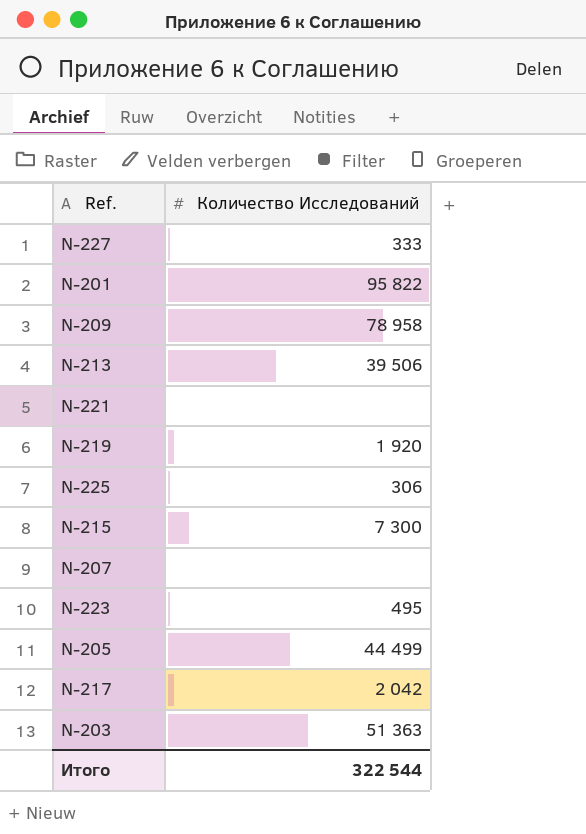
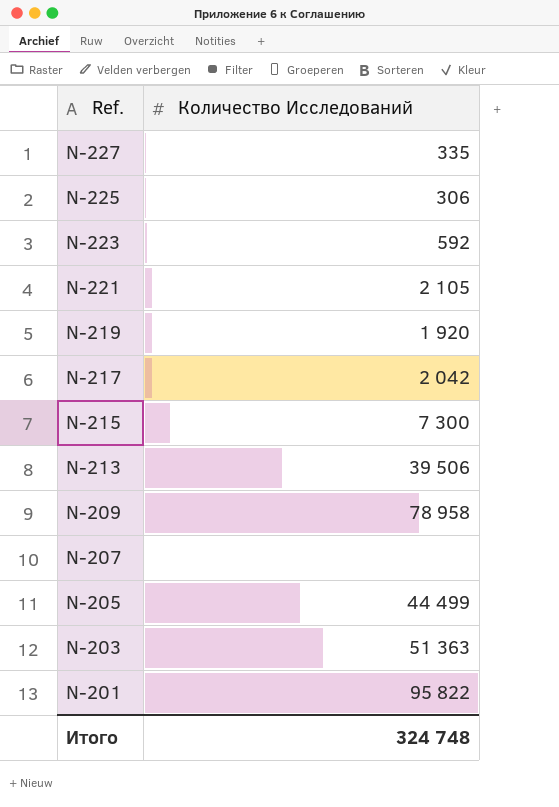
row order: none -> Ref. descending
N-227 | Количество Исследований: 333 -> 335
N-223 | Количество Исследований: 495 -> 592
N-221 | Количество Исследований: none -> 2 105
Итого | Количество Исследований: 322 544 -> 324 748

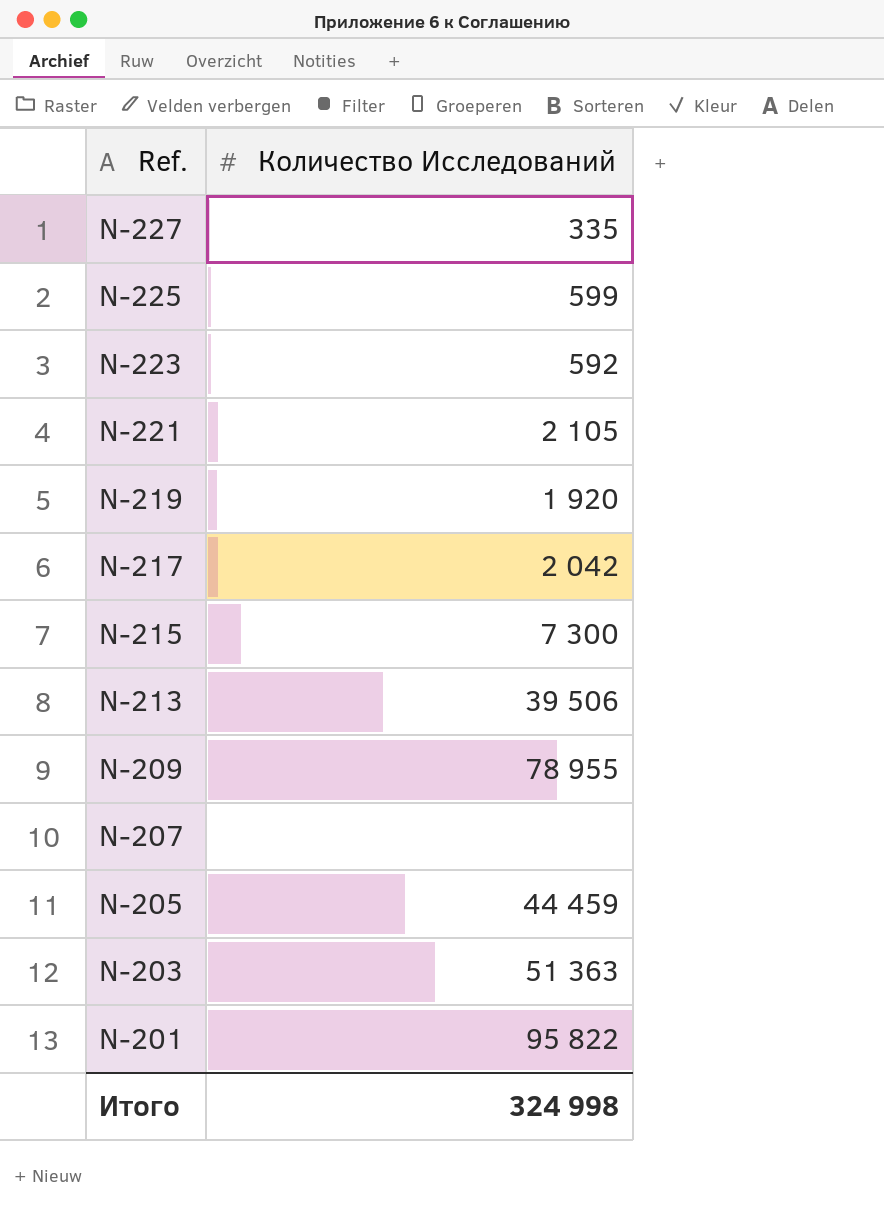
N-225 | Количество Исследований: 306 -> 599
N-209 | Количество Исследований: 78 958 -> 78 955
N-205 | Количество Исследований: 44 499 -> 44 459
Итого | Количество Исследований: 324 748 -> 324 998

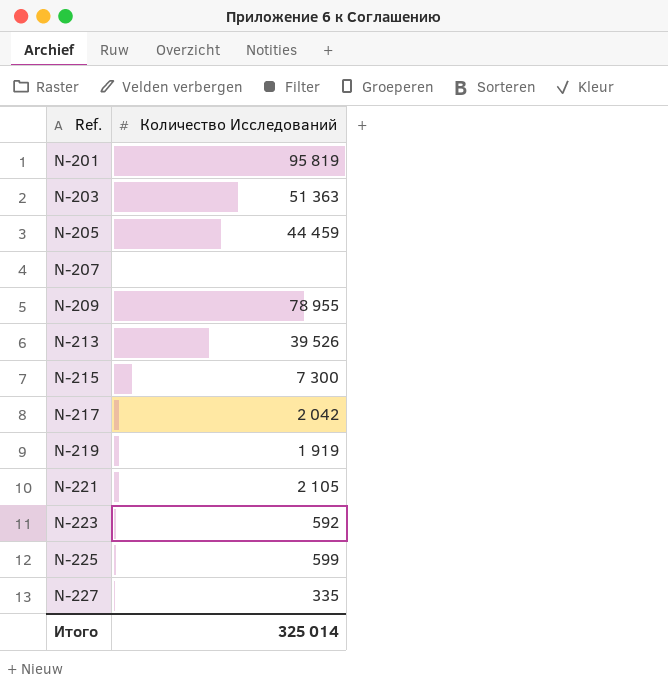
row order: Ref. descending -> Ref. ascending
N-201 | Количество Исследований: 95 822 -> 95 819
N-213 | Количество Исследований: 39 506 -> 39 526
N-219 | Количество Исследований: 1 920 -> 1 919
Итого | Количество Исследований: 324 998 -> 325 014

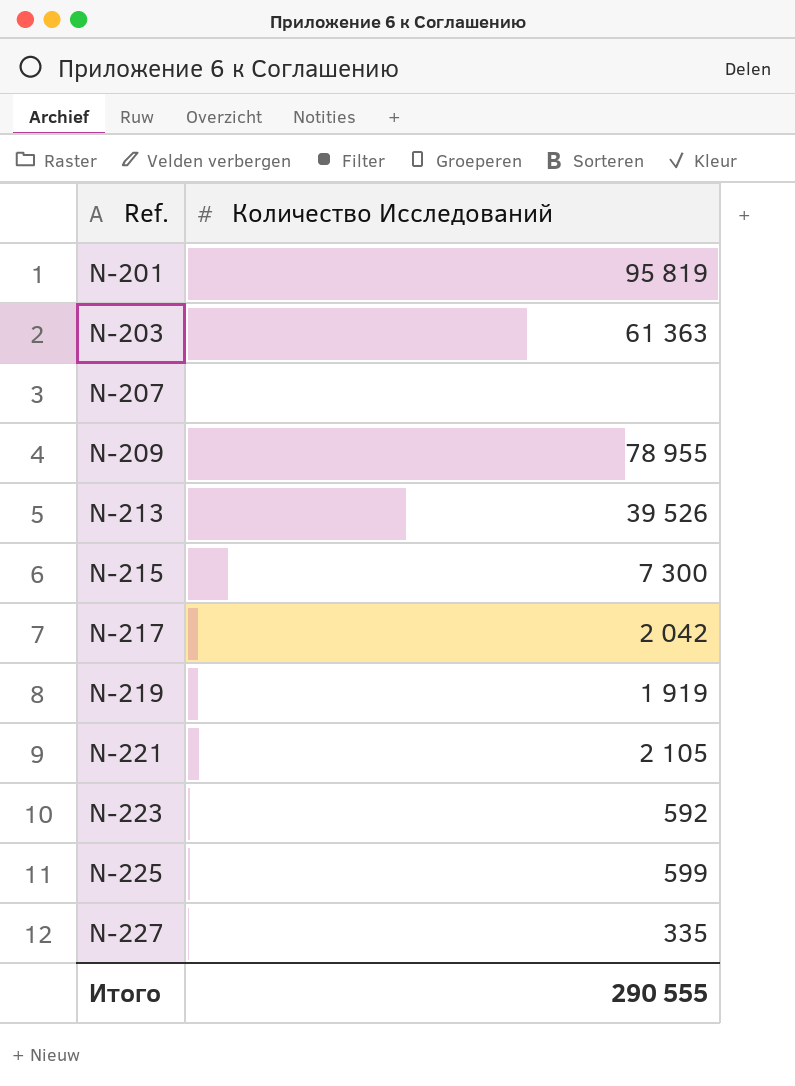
row N-205: 44 459 -> none
N-203 | Количество Исследований: 51 363 -> 61 363
Итого | Количество Исследований: 325 014 -> 290 555

